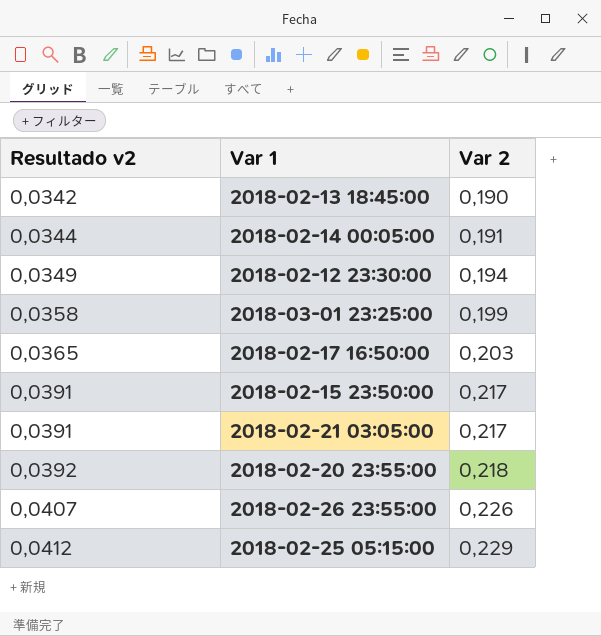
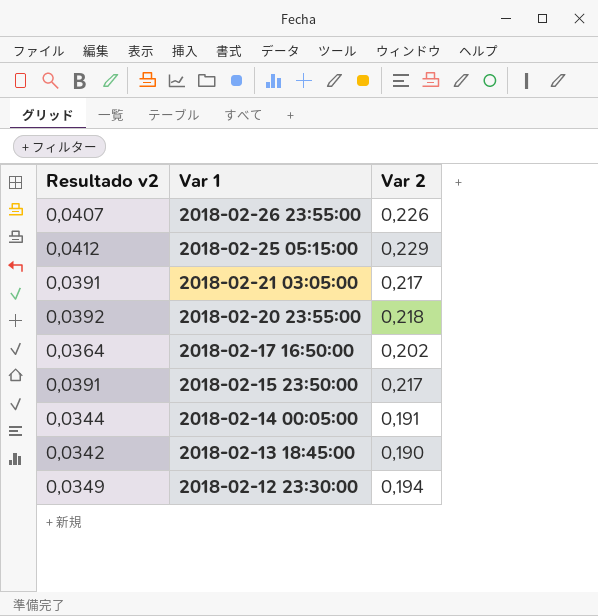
row order: Resultado v2 ascending -> Var 1 descending
row 2018-03-01 23:25:00: 0,0358 | 0,199 -> none
2018-02-17 16:50:00 | Resultado v2: 0,0365 -> 0,0364
2018-02-17 16:50:00 | Var 2: 0,203 -> 0,202

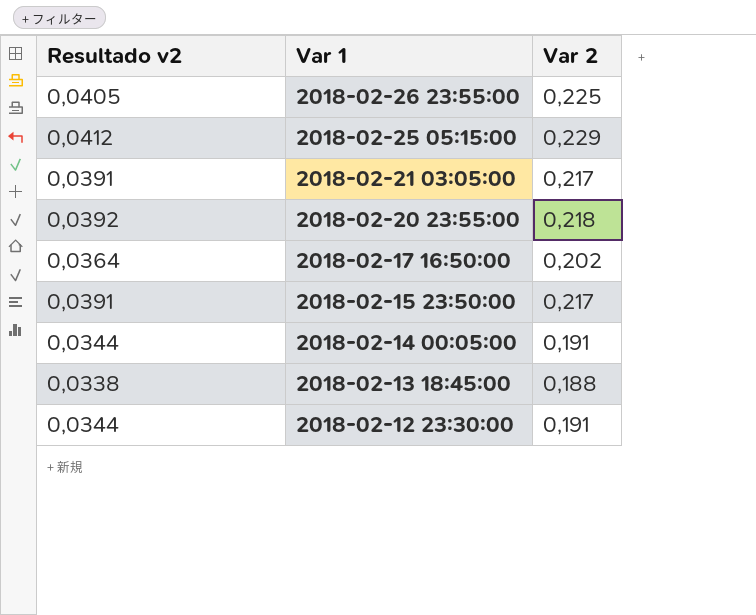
2018-02-26 23:55:00 | Resultado v2: 0,0407 -> 0,0405
2018-02-26 23:55:00 | Var 2: 0,226 -> 0,225
2018-02-13 18:45:00 | Resultado v2: 0,0342 -> 0,0338
2018-02-13 18:45:00 | Var 2: 0,190 -> 0,188
2018-02-12 23:30:00 | Resultado v2: 0,0349 -> 0,0344
2018-02-12 23:30:00 | Var 2: 0,194 -> 0,191

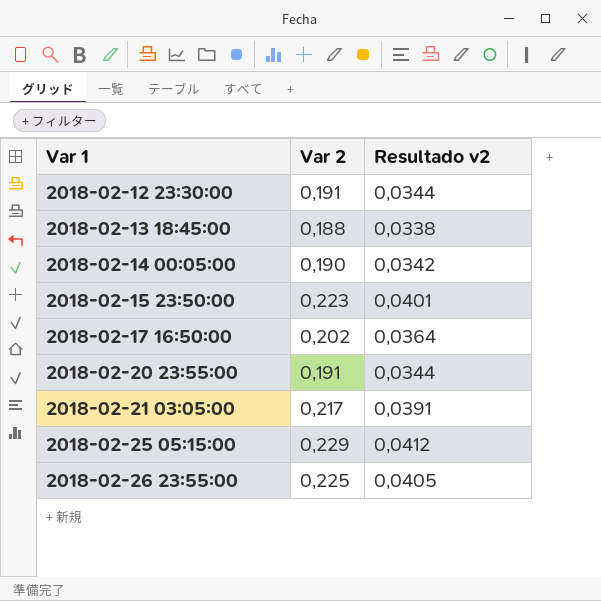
row order: Var 1 descending -> Var 1 ascending
column Resultado v2 | position: 1 -> 3
2018-02-14 00:05:00 | Var 2: 0,191 -> 0,190
2018-02-14 00:05:00 | Resultado v2: 0,0344 -> 0,0342
2018-02-15 23:50:00 | Var 2: 0,217 -> 0,223
2018-02-15 23:50:00 | Resultado v2: 0,0391 -> 0,0401
2018-02-20 23:55:00 | Var 2: 0,218 -> 0,191
2018-02-20 23:55:00 | Resultado v2: 0,0392 -> 0,0344

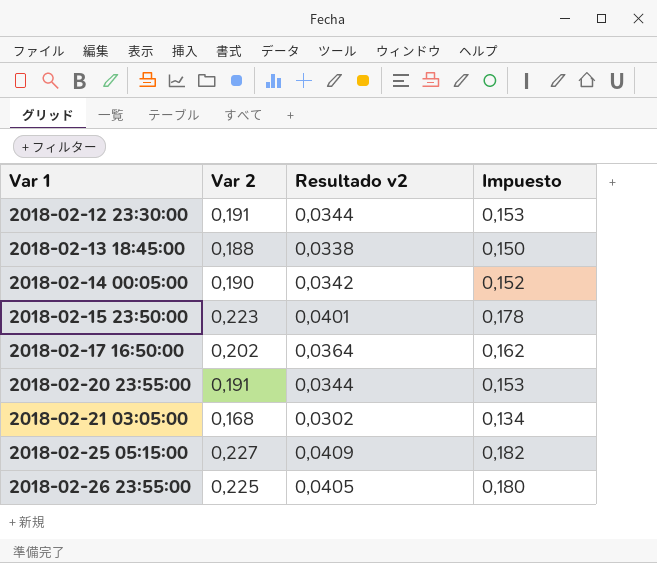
column Impuesto | formula: none -> [Var 2] * 0,8
2018-02-21 03:05:00 | Var 2: 0,217 -> 0,168
2018-02-21 03:05:00 | Resultado v2: 0,0391 -> 0,0302
2018-02-25 05:15:00 | Var 2: 0,229 -> 0,227
2018-02-25 05:15:00 | Resultado v2: 0,0412 -> 0,0409

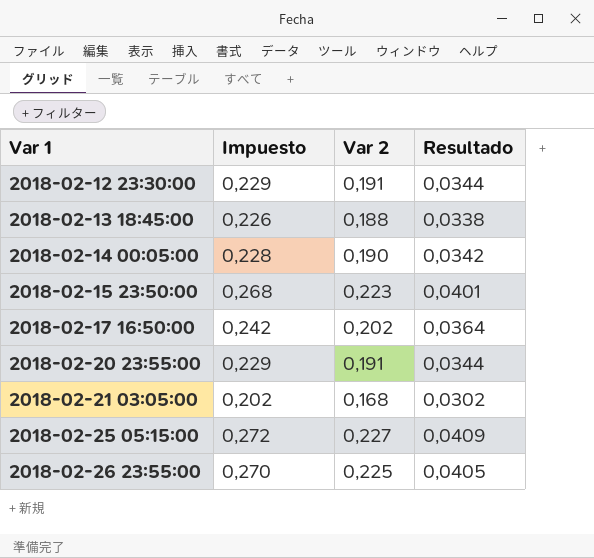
column Impuesto | formula: [Var 2] * 0,8 -> [Var 2] * 1,2
column Impuesto | position: 4 -> 2
column name: Resultado v2 -> Resultado

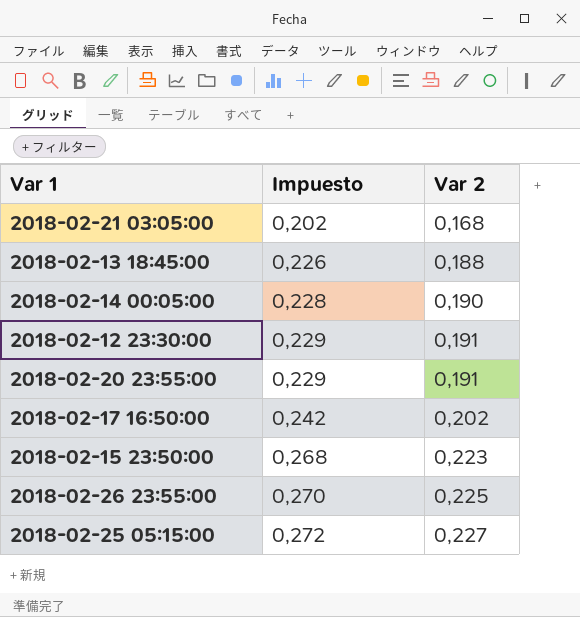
row order: Var 1 ascending -> Impuesto ascending
column Resultado | formula: [Var 2] * 0,18 -> none

